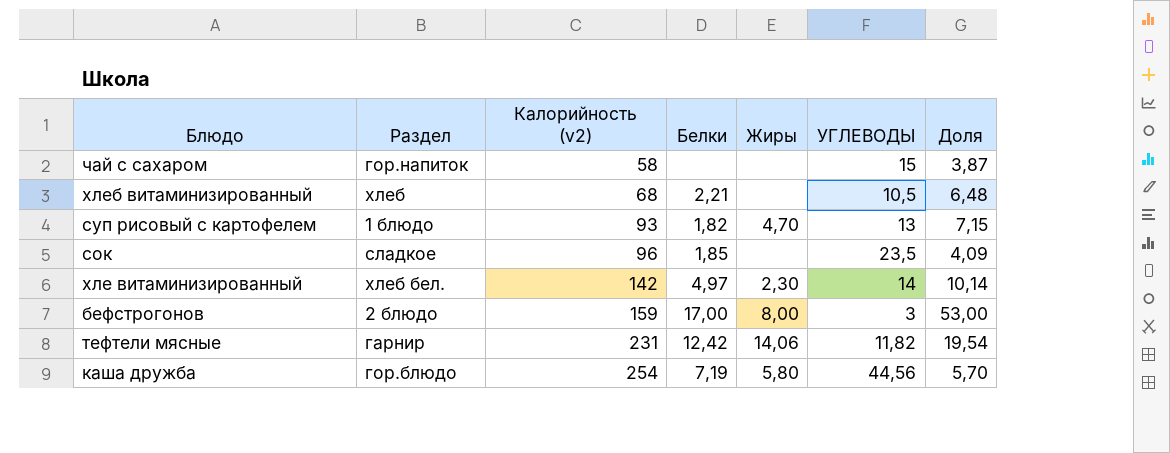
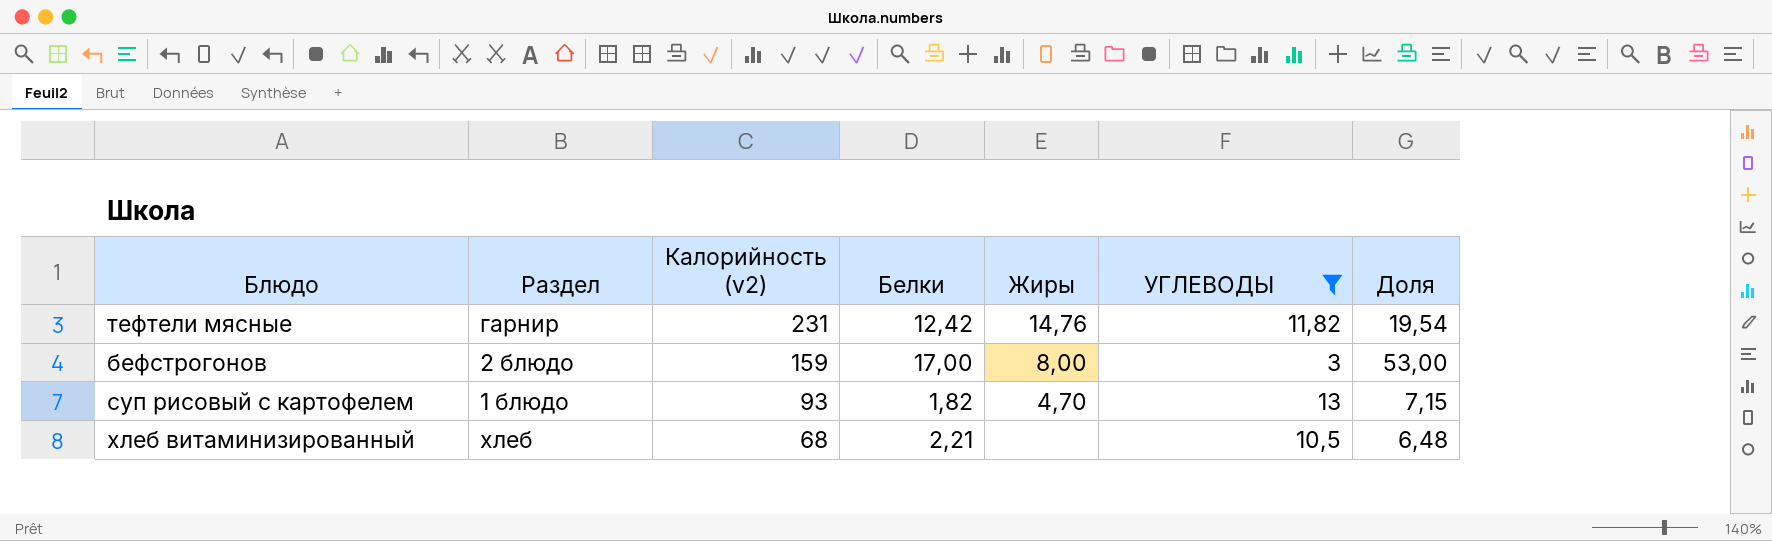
filter: none -> УГЛЕВОДЫ <= 13
row order: Калорийность (v2) ascending -> Калорийность (v2) descending
тефтели мясные | Жиры: 14,06 -> 14,76

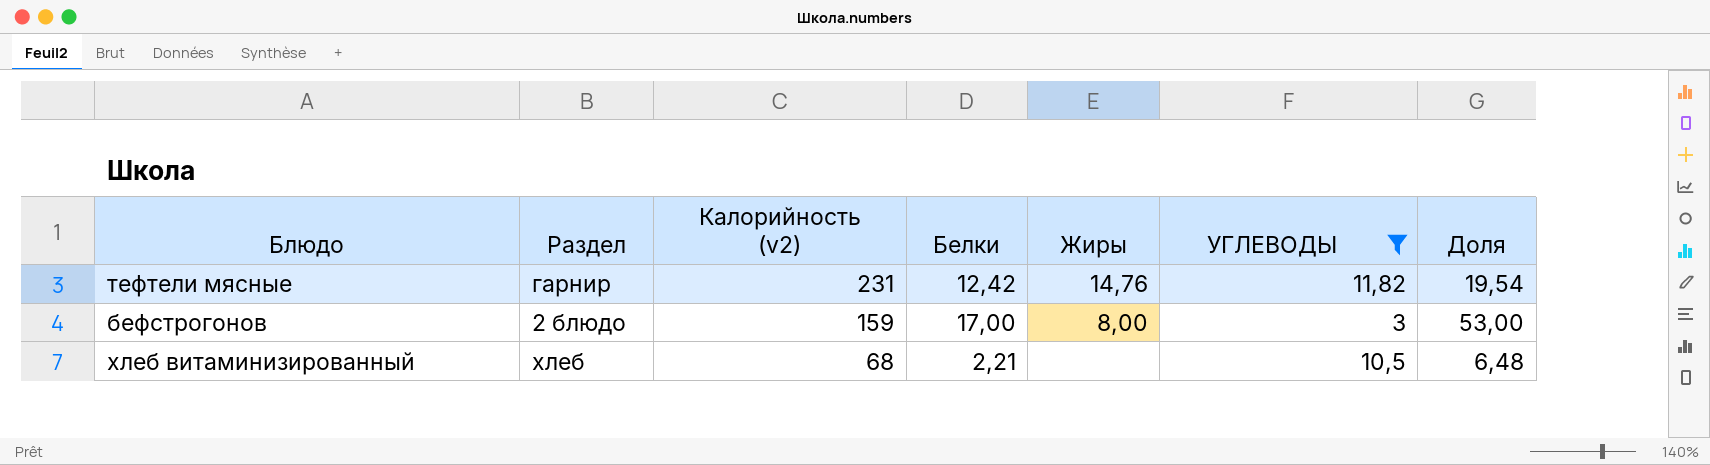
row суп рисовый с картофелем: 1 блюдо | 93 | 1,82 | 4,70 | 13 | 7,15 -> none

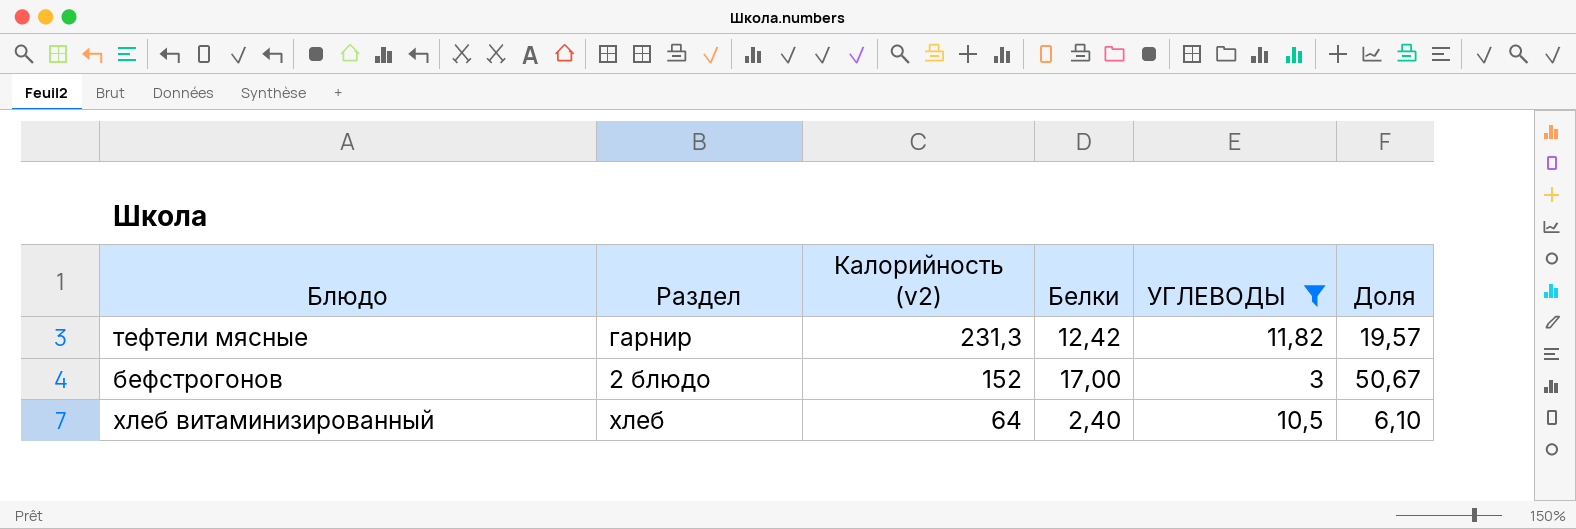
column Жиры | position: 5 -> none
тефтели мясные | Калорийность (v2): 231 -> 231,3
тефтели мясные | Доля: 19,54 -> 19,57
бефстрогонов | Калорийность (v2): 159 -> 152
бефстрогонов | Доля: 53,00 -> 50,67
хлеб витаминизированный | Калорийность (v2): 68 -> 64
хлеб витаминизированный | Белки: 2,21 -> 2,40
хлеб витаминизированный | Доля: 6,48 -> 6,10

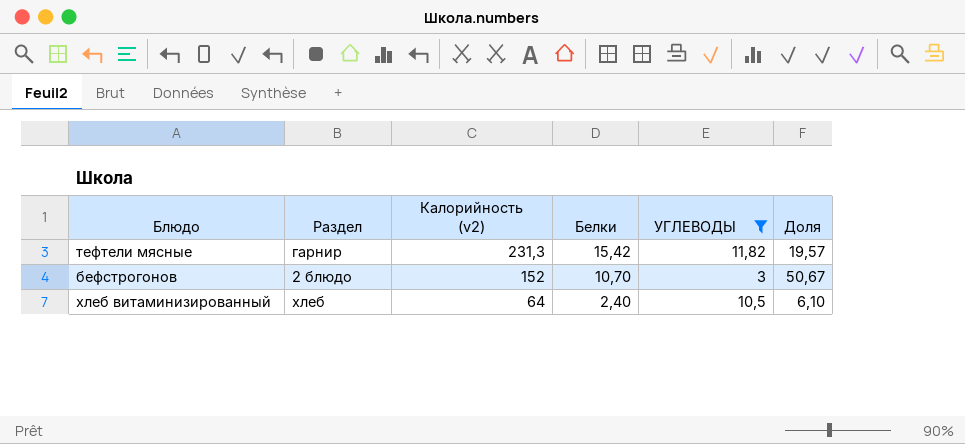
тефтели мясные | Белки: 12,42 -> 15,42
бефстрогонов | Белки: 17,00 -> 10,70

